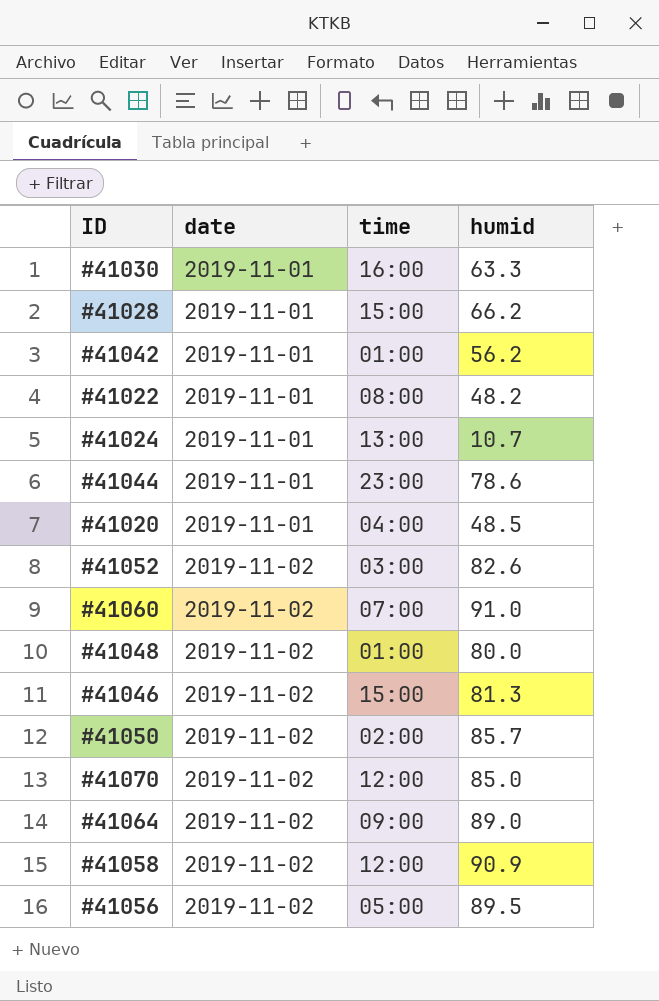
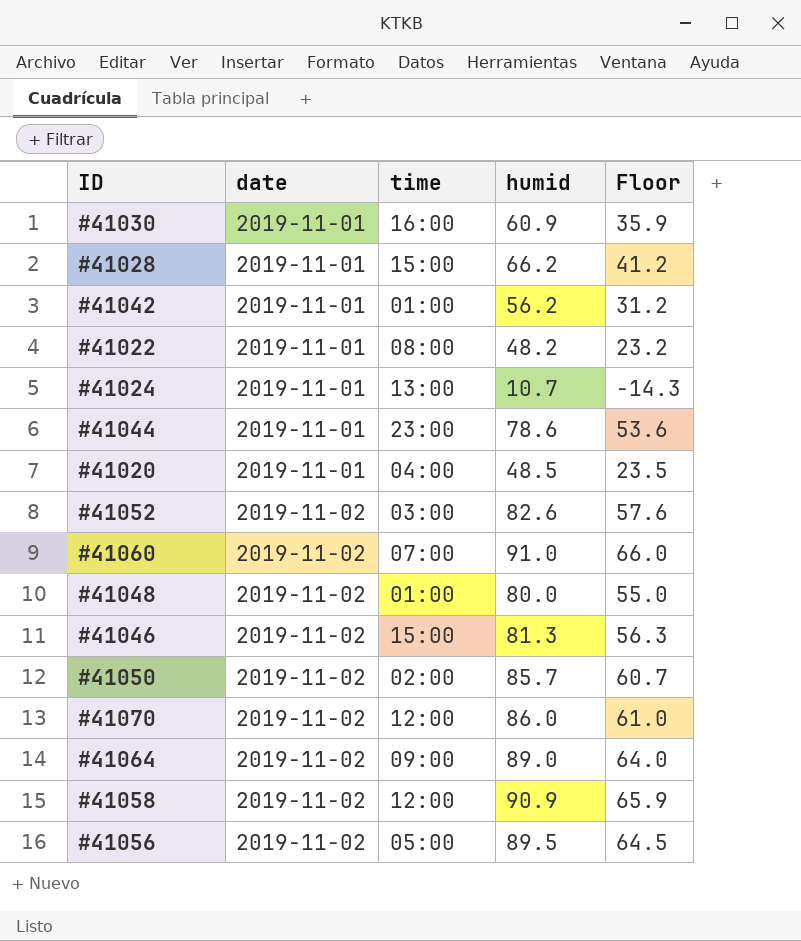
column Floor | formula: none -> [humid] - 25
#41030 | humid: 63.3 -> 60.9
#41070 | humid: 85.0 -> 86.0

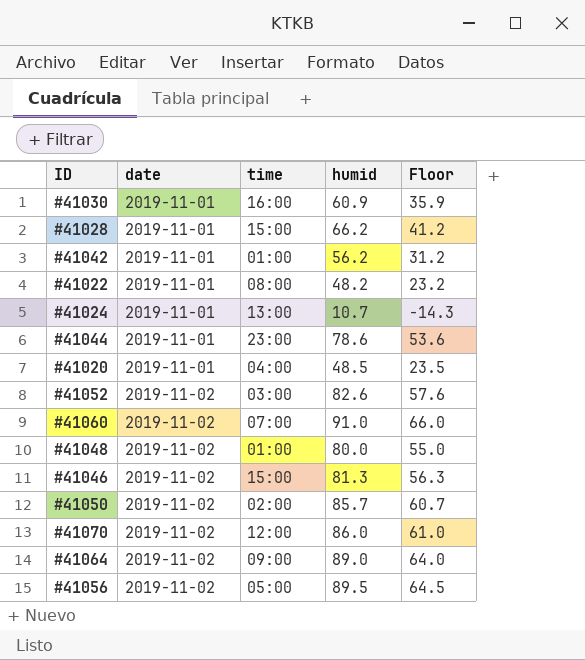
row #41058: 2019-11-02 | 12:00 | 90.9 | 65.9 -> none

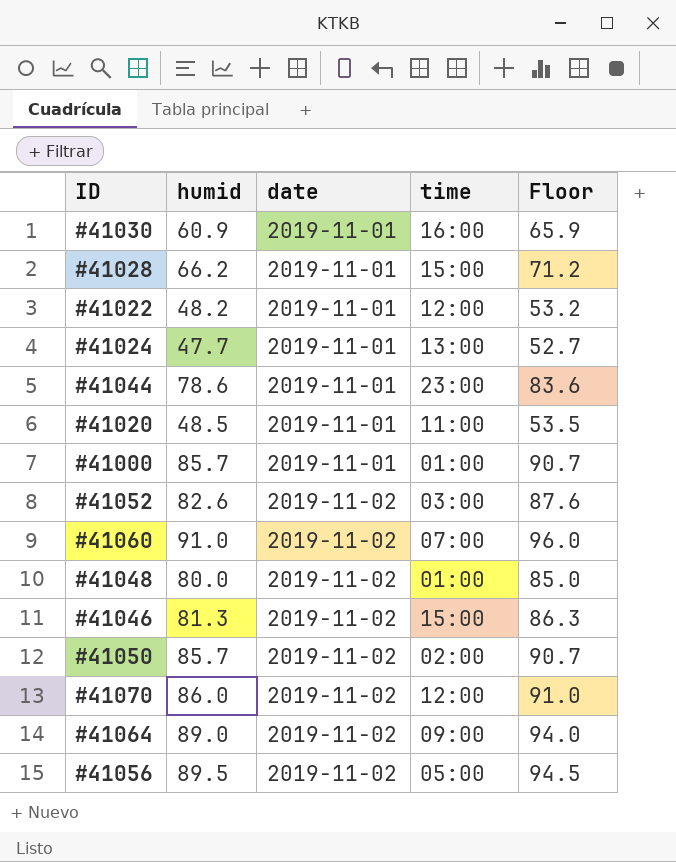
column humid | position: 4 -> 2
column Floor | formula: [humid] - 25 -> [humid] + 5
row #41042: 2019-11-01 | 01:00 | 56.2 | 31.2 -> none
#41022 | time: 08:00 -> 12:00
#41024 | humid: 10.7 -> 47.7
#41020 | time: 04:00 -> 11:00
row #41000: none -> 85.7 | 2019-11-01 | 01:00 | 90.7

